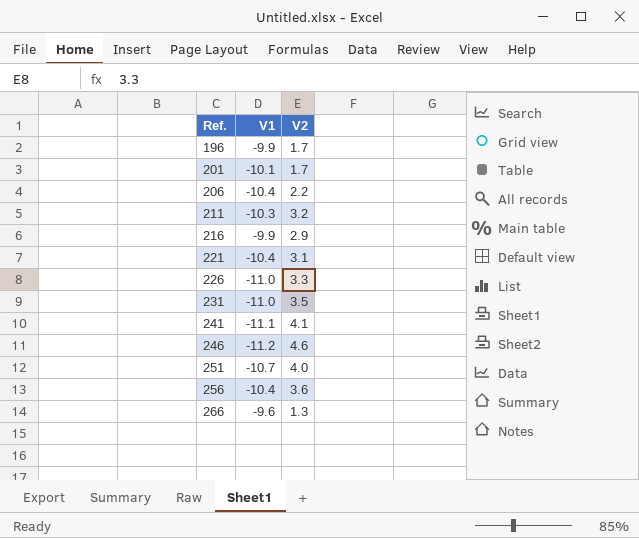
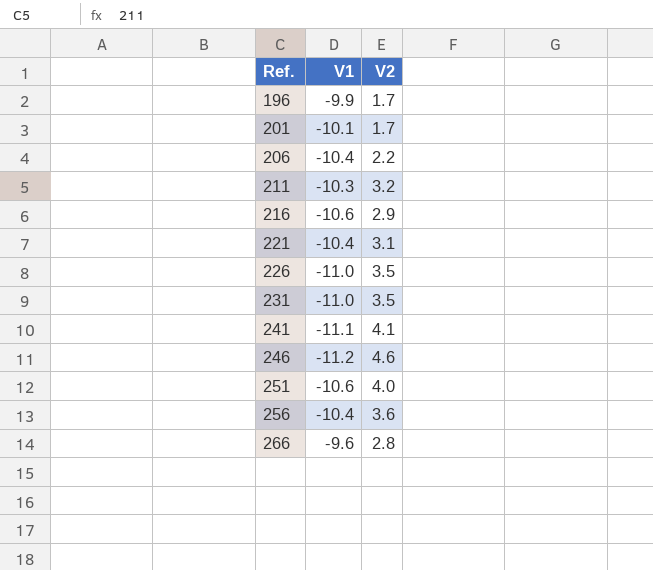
216 | V1: -9.9 -> -10.6
226 | V2: 3.3 -> 3.5
251 | V1: -10.7 -> -10.6
266 | V2: 1.3 -> 2.8

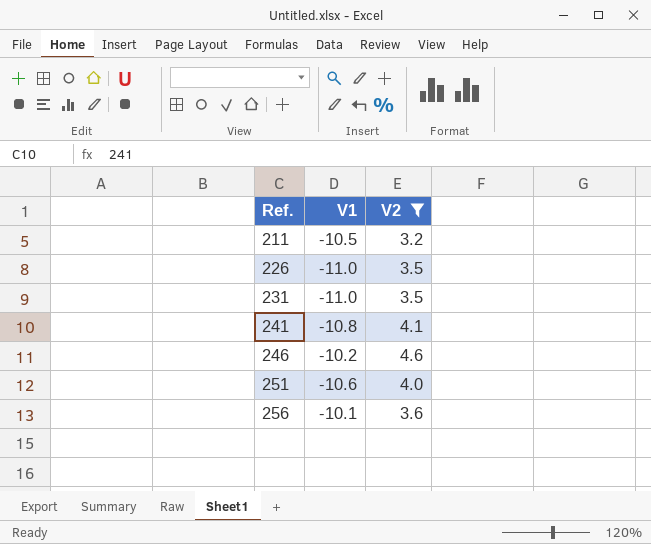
filter: none -> V2 >= 3.2
211 | V1: -10.3 -> -10.5
241 | V1: -11.1 -> -10.8
246 | V1: -11.2 -> -10.2
256 | V1: -10.4 -> -10.1

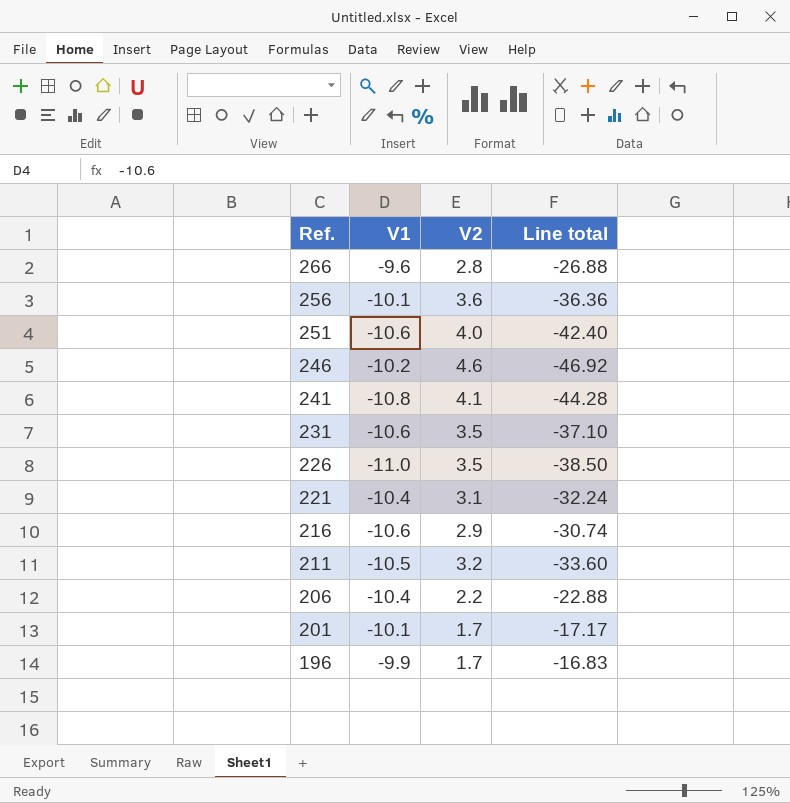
filter: V2 >= 3.2 -> none
row order: Ref. ascending -> Ref. descending
column Line total | formula: none -> [V1] * [V2]
231 | V1: -11.0 -> -10.6

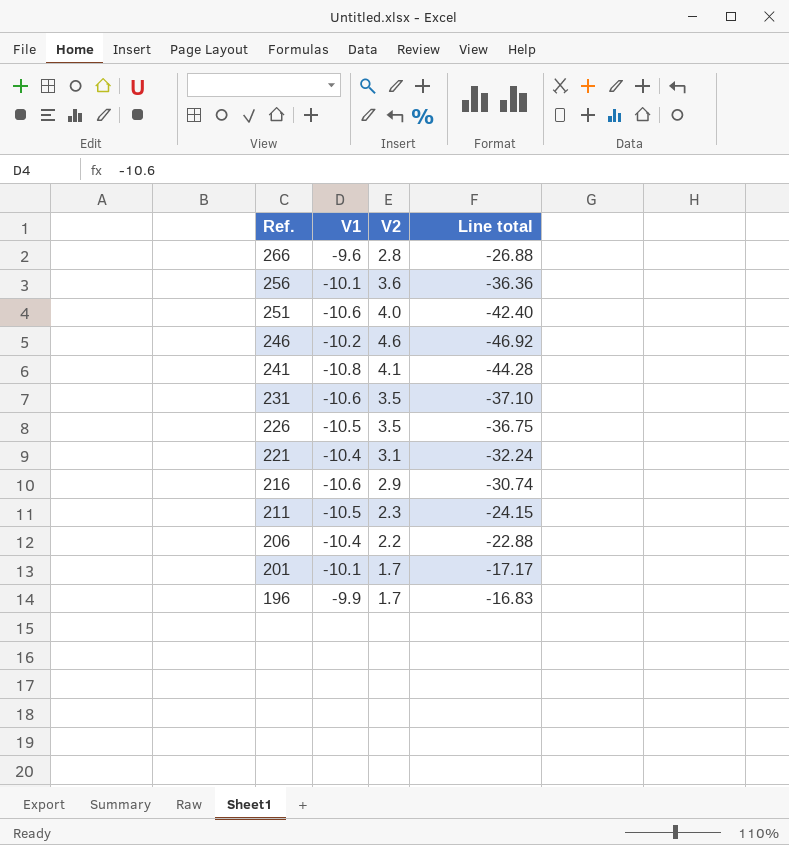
226 | V1: -11.0 -> -10.5
226 | Line total: -38.50 -> -36.75
211 | V2: 3.2 -> 2.3
211 | Line total: -33.60 -> -24.15

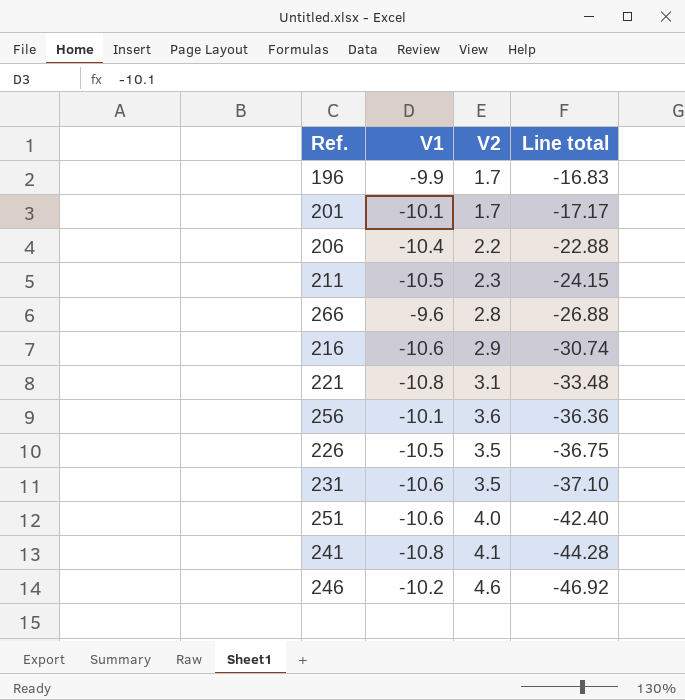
row order: Ref. descending -> Line total descending
221 | V1: -10.4 -> -10.8
221 | Line total: -32.24 -> -33.48

